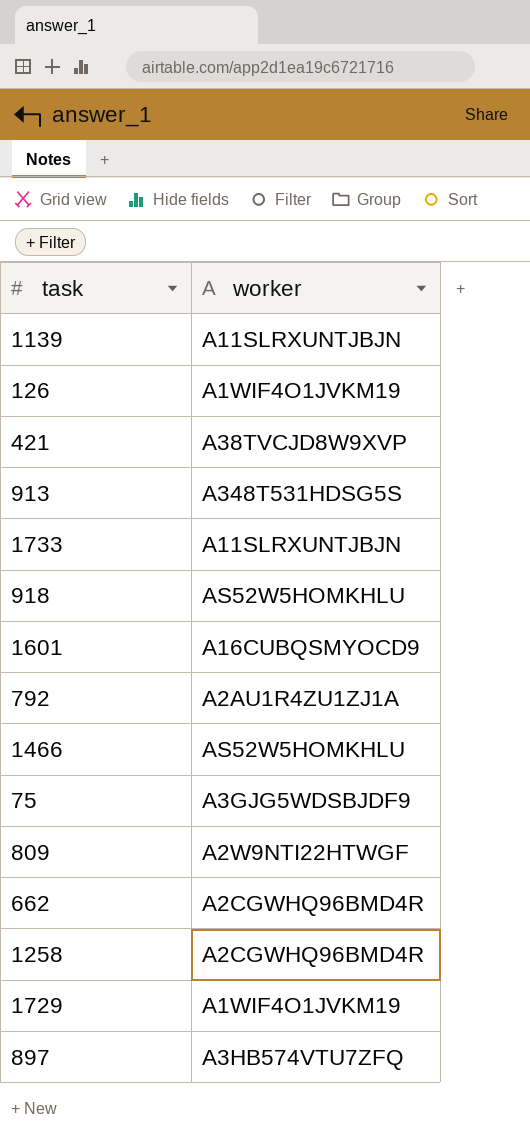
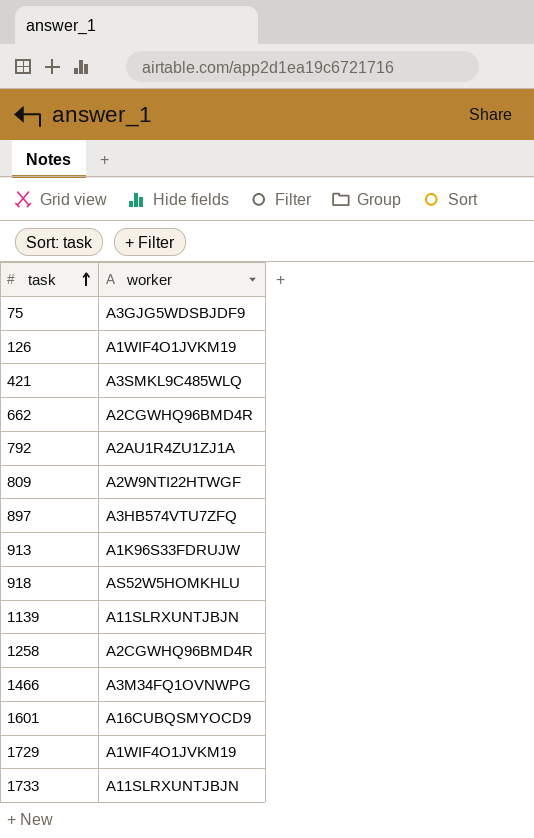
row order: none -> task ascending
421 | worker: A38TVCJD8W9XVP -> A3SMKL9C485WLQ
913 | worker: A348T531HDSG5S -> A1K96S33FDRUJW
1466 | worker: AS52W5HOMKHLU -> A3M34FQ1OVNWPG

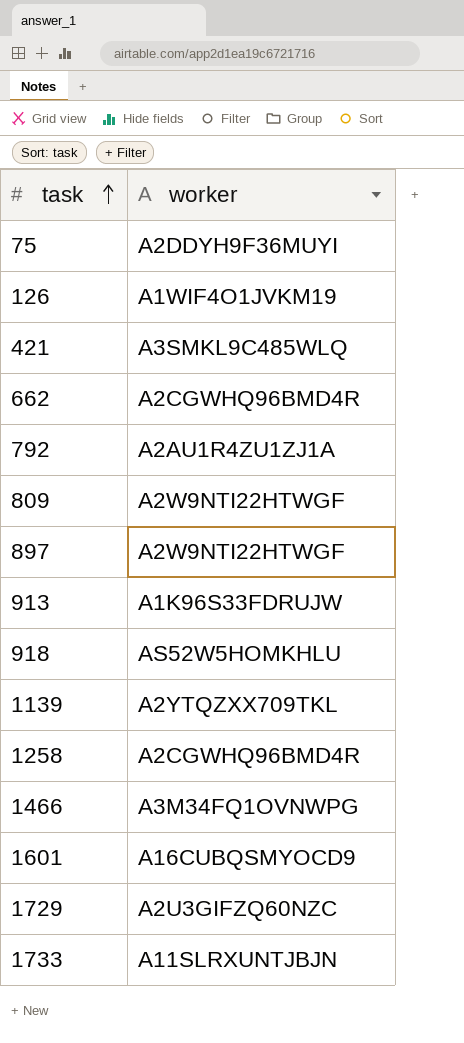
75 | worker: A3GJG5WDSBJDF9 -> A2DDYH9F36MUYI
897 | worker: A3HB574VTU7ZFQ -> A2W9NTI22HTWGF
1139 | worker: A11SLRXUNTJBJN -> A2YTQZXX709TKL
1729 | worker: A1WIF4O1JVKM19 -> A2U3GIFZQ60NZC

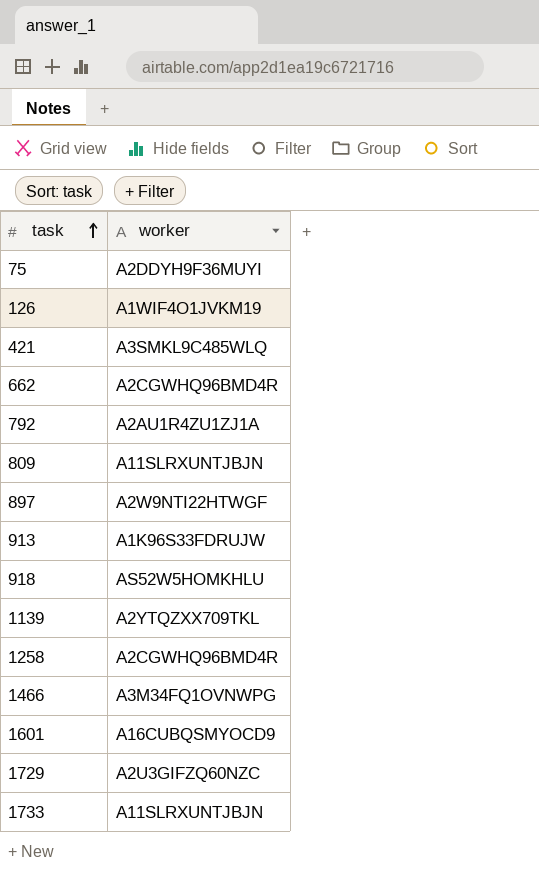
809 | worker: A2W9NTI22HTWGF -> A11SLRXUNTJBJN

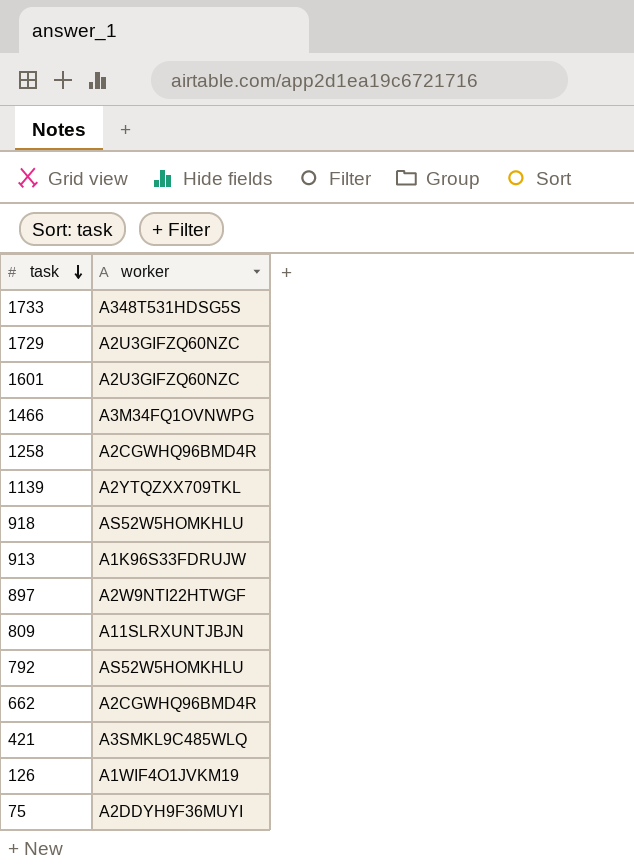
row order: task ascending -> task descending
1733 | worker: A11SLRXUNTJBJN -> A348T531HDSG5S
1601 | worker: A16CUBQSMYOCD9 -> A2U3GIFZQ60NZC
792 | worker: A2AU1R4ZU1ZJ1A -> AS52W5HOMKHLU

